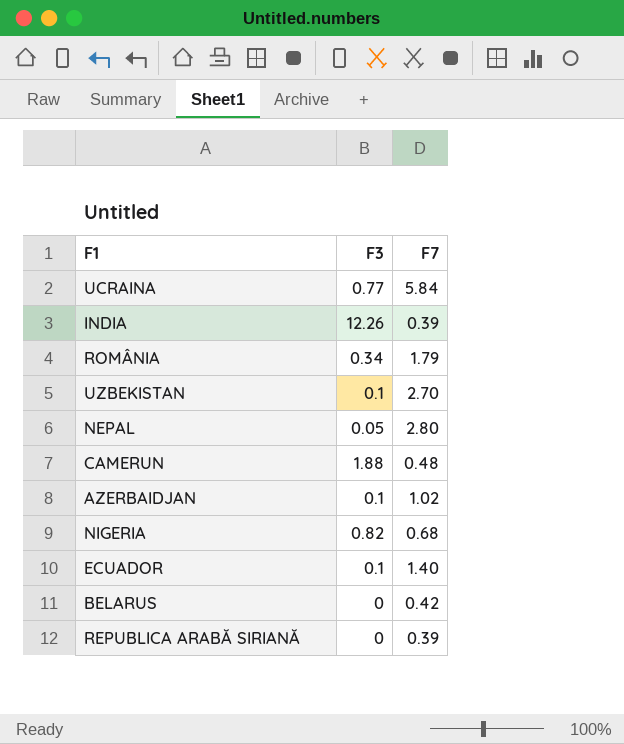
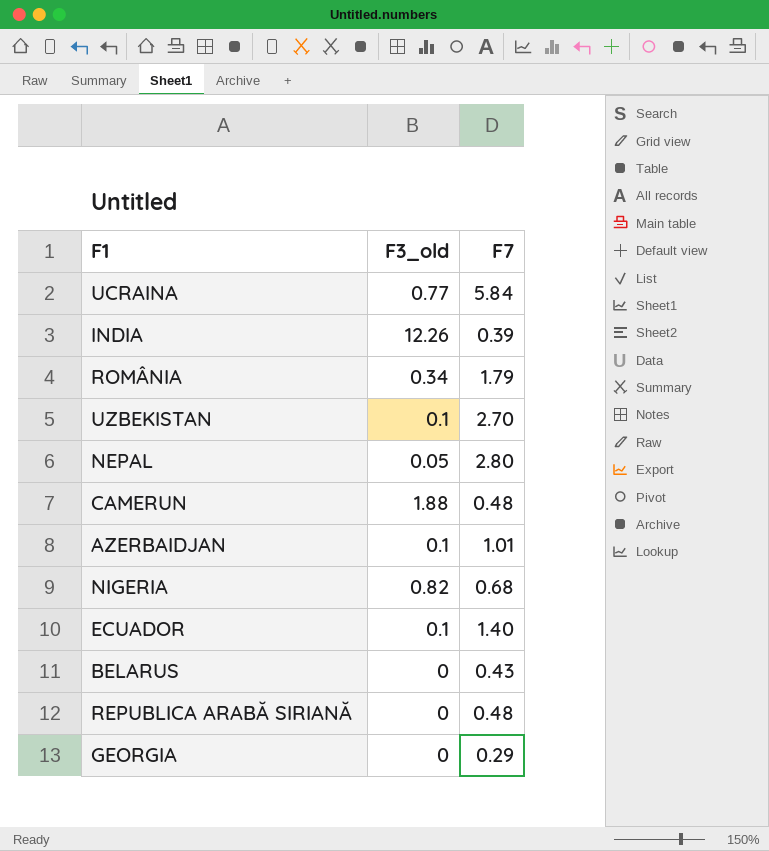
column name: F3 -> F3_old
AZERBAIDJAN | F7: 1.02 -> 1.01
BELARUS | F7: 0.42 -> 0.43
REPUBLICA ARABĂ SIRIANĂ | F7: 0.39 -> 0.48
row GEORGIA: none -> 0 | 0.29

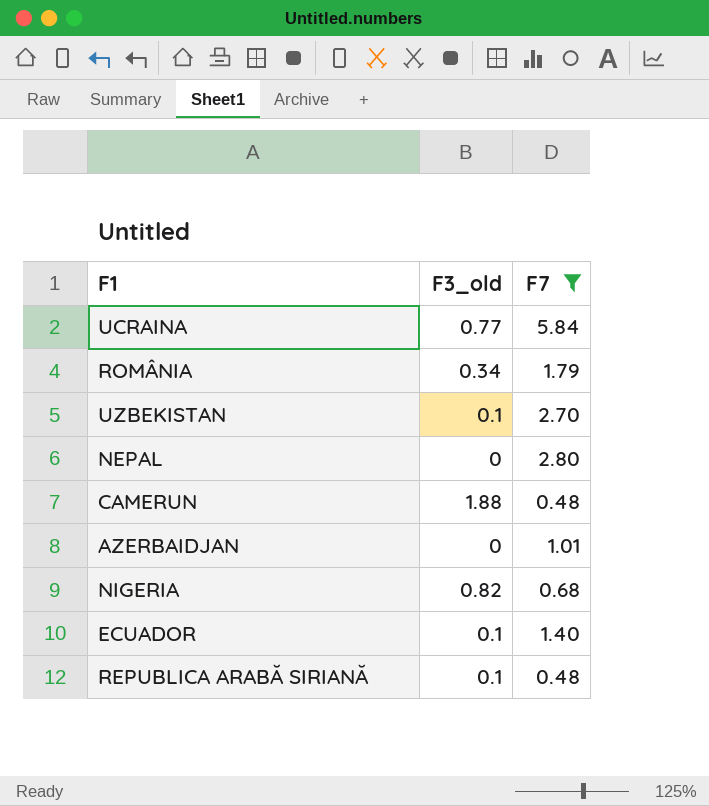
filter: none -> F7 >= 0.48
NEPAL | F3_old: 0.05 -> 0
AZERBAIDJAN | F3_old: 0.1 -> 0
REPUBLICA ARABĂ SIRIANĂ | F3_old: 0 -> 0.1

